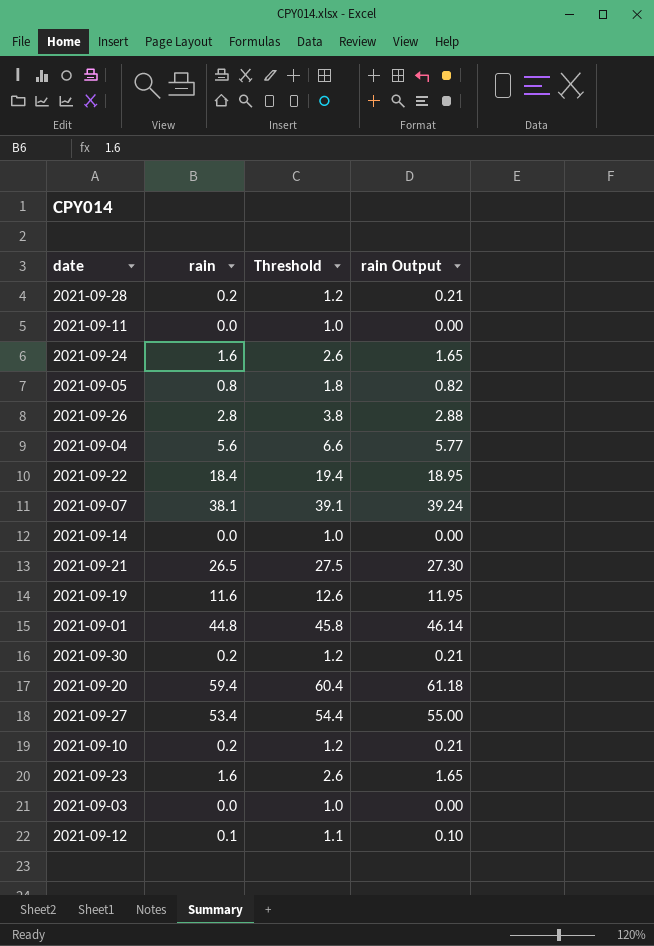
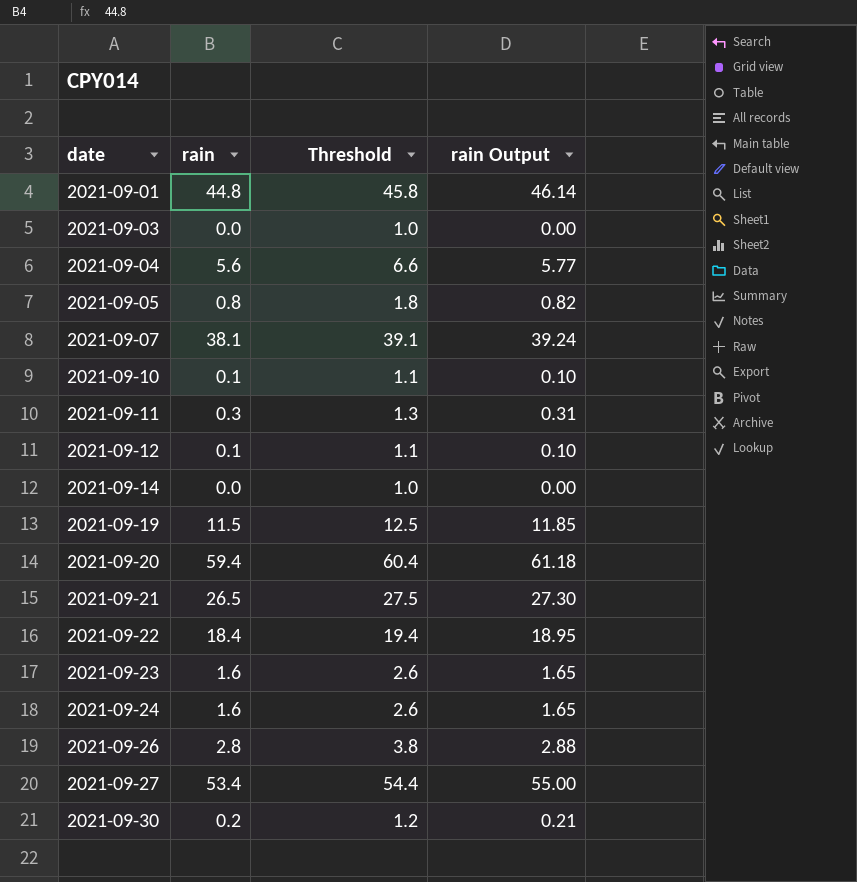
row order: none -> date ascending
row 2021-09-28: 0.2 | 1.2 | 0.21 -> none
2021-09-10 | rain: 0.2 -> 0.1
2021-09-10 | Threshold: 1.2 -> 1.1
2021-09-10 | rain Output: 0.21 -> 0.10
2021-09-11 | rain: 0.0 -> 0.3
2021-09-11 | Threshold: 1.0 -> 1.3
2021-09-11 | rain Output: 0.00 -> 0.31
2021-09-19 | rain: 11.6 -> 11.5
2021-09-19 | Threshold: 12.6 -> 12.5
2021-09-19 | rain Output: 11.95 -> 11.85

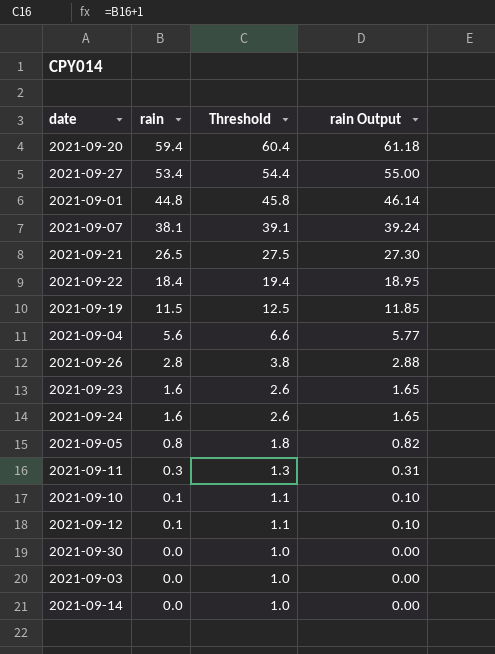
row order: date ascending -> rain descending
2021-09-30 | rain: 0.2 -> 0.0
2021-09-30 | Threshold: 1.2 -> 1.0
2021-09-30 | rain Output: 0.21 -> 0.00

